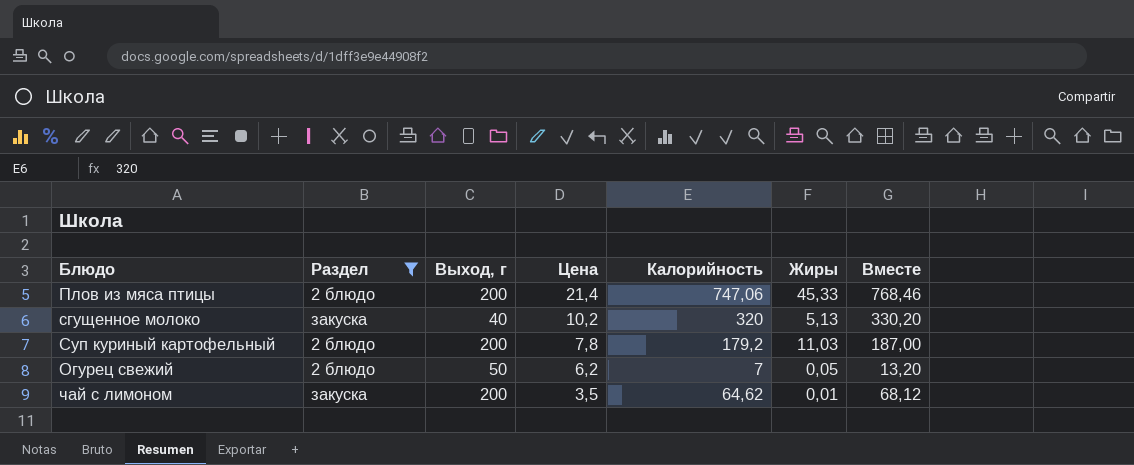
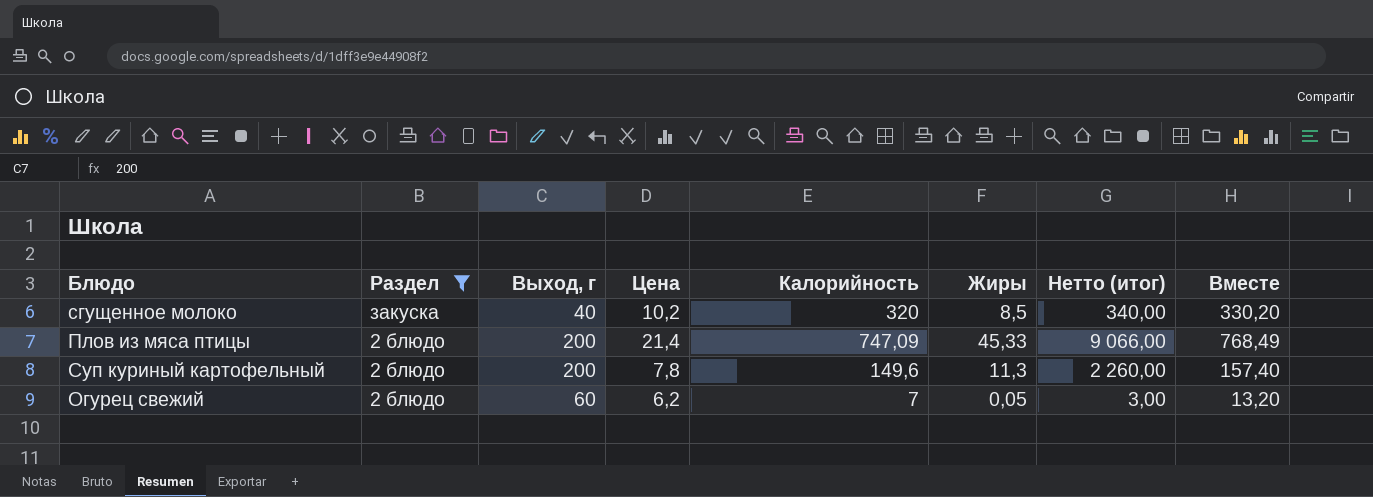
row order: Цена descending -> Раздел descending
column Нетто (итог) | formula: none -> [Выход, г] * [Жиры]
row чай с лимоном: закуска | 200 | 3,5 | 64,62 | 0,01 | 68,12 -> none
сгущенное молоко | Жиры: 5,13 -> 8,5
Плов из мяса птицы | Калорийность: 747,06 -> 747,09
Плов из мяса птицы | Вместе: 768,46 -> 768,49
Суп куриный картофельный | Калорийность: 179,2 -> 149,6
Суп куриный картофельный | Жиры: 11,03 -> 11,3
Суп куриный картофельный | Вместе: 187,00 -> 157,40
Огурец свежий | Выход, г: 50 -> 60

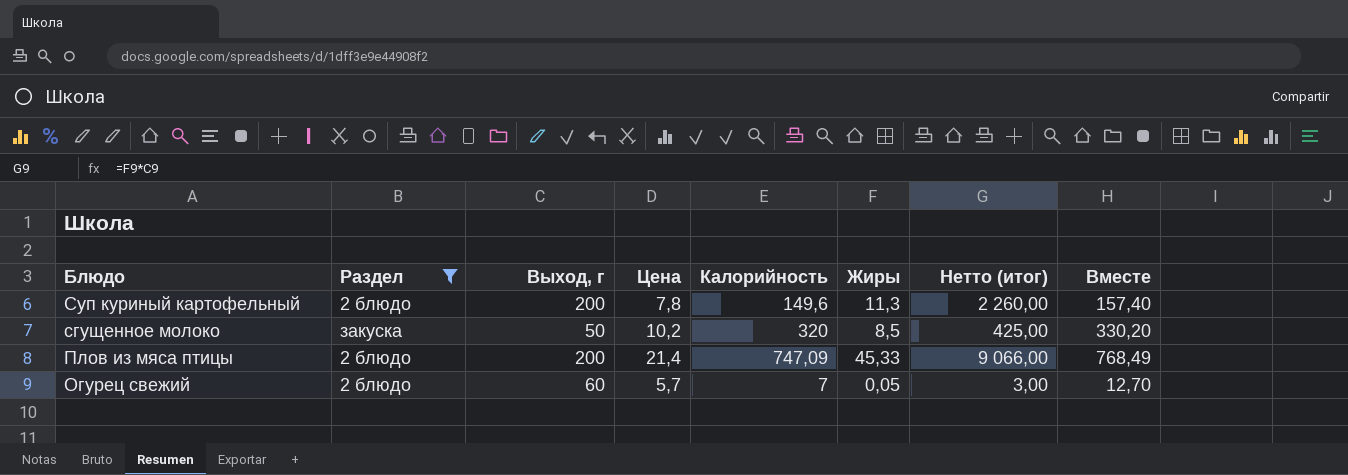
row order: Раздел descending -> Блюдо descending
сгущенное молоко | Выход, г: 40 -> 50
сгущенное молоко | Нетто (итог): 340,00 -> 425,00
Огурец свежий | Цена: 6,2 -> 5,7
Огурец свежий | Вместе: 13,20 -> 12,70

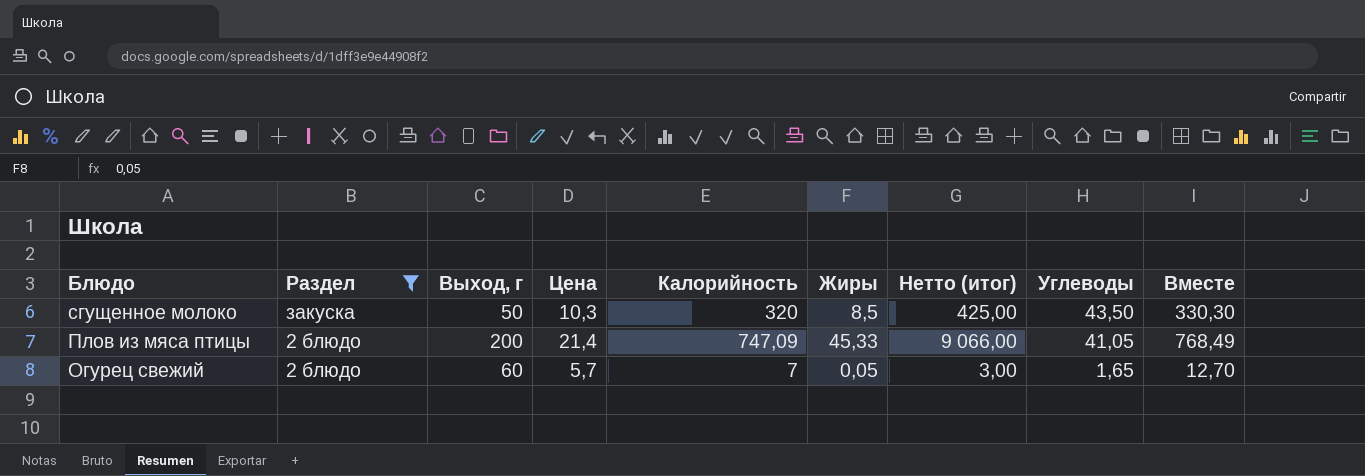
column Углеводы | position: none -> 8
row Суп куриный картофельный: 2 блюдо | 200 | 7,8 | 149,6 | 11,3 | 2 260,00 | 157,40 -> none
сгущенное молоко | Цена: 10,2 -> 10,3
сгущенное молоко | Вместе: 330,20 -> 330,30

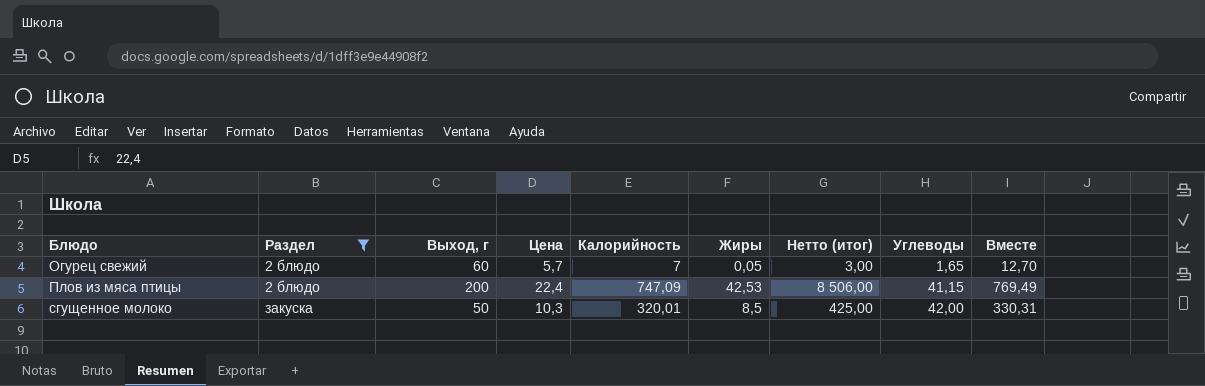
row order: Блюдо descending -> Блюдо ascending
Плов из мяса птицы | Цена: 21,4 -> 22,4
Плов из мяса птицы | Жиры: 45,33 -> 42,53
Плов из мяса птицы | Нетто (итог): 9 066,00 -> 8 506,00
Плов из мяса птицы | Углеводы: 41,05 -> 41,15
Плов из мяса птицы | Вместе: 768,49 -> 769,49
сгущенное молоко | Калорийность: 320 -> 320,01
сгущенное молоко | Углеводы: 43,50 -> 42,00
сгущенное молоко | Вместе: 330,30 -> 330,31

